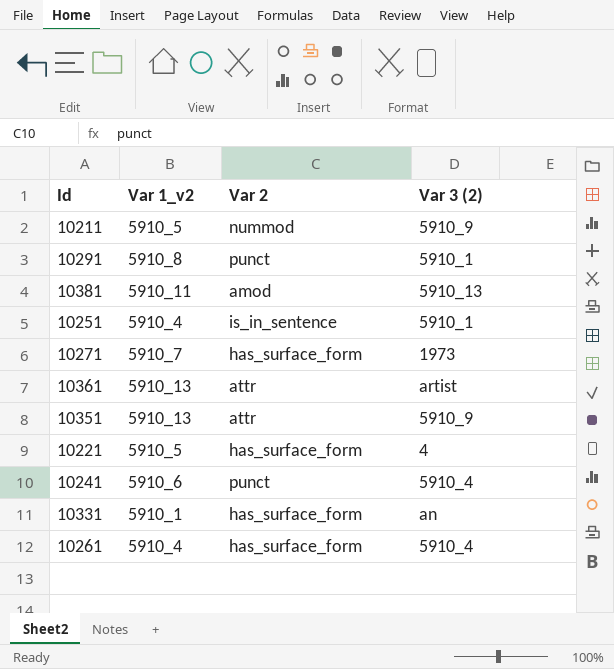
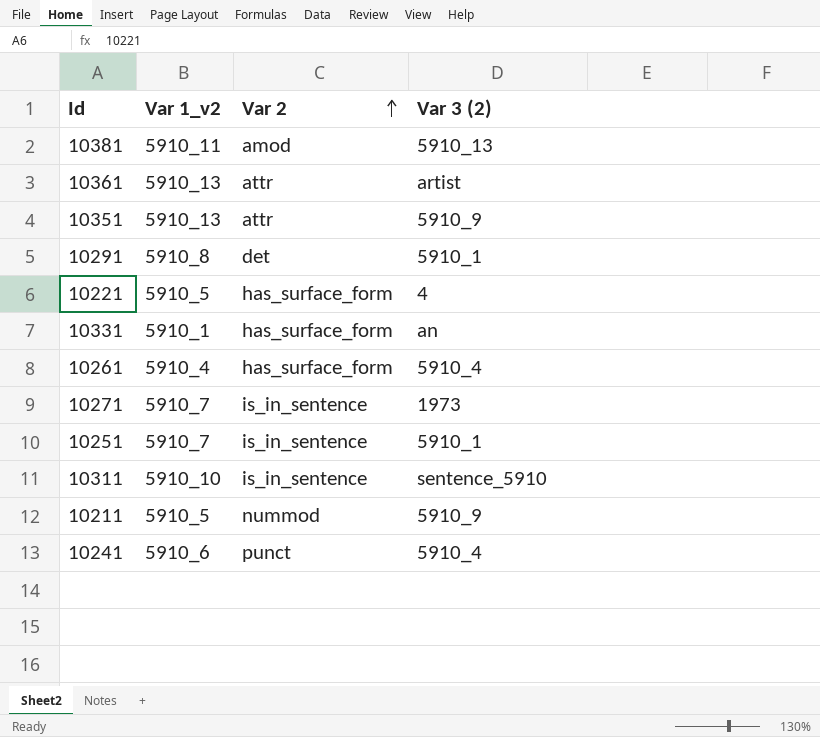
row order: none -> Var 2 ascending
10291 | Var 2: punct -> det
10271 | Var 2: has_surface_form -> is_in_sentence
10251 | Var 1_v2: 5910_4 -> 5910_7
row 10311: none -> 5910_10 | is_in_sentence | sentence_5910

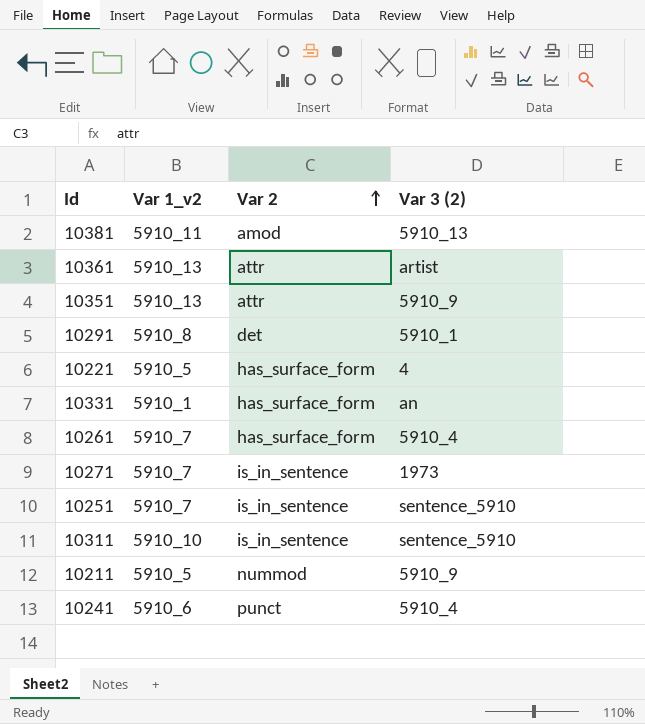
10261 | Var 1_v2: 5910_4 -> 5910_7
10251 | Var 3 (2): 5910_1 -> sentence_5910

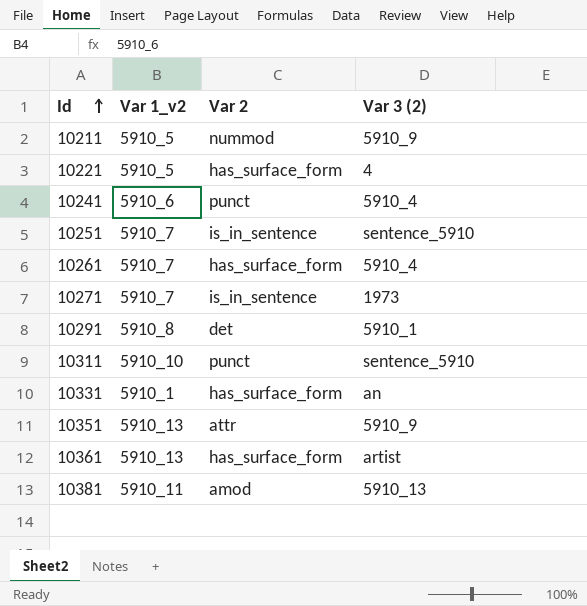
row order: Var 2 ascending -> Id ascending
10311 | Var 2: is_in_sentence -> punct
10361 | Var 2: attr -> has_surface_form

